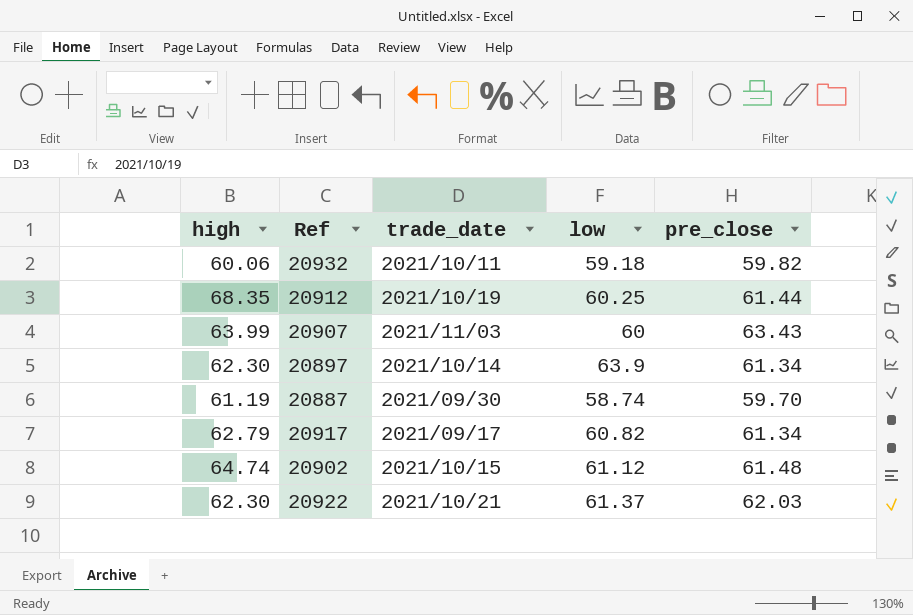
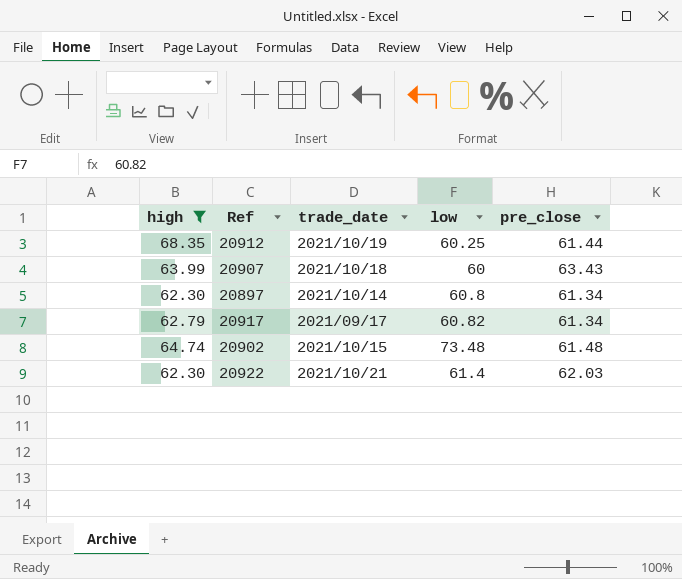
filter: none -> high >= 62.30
20907 | trade_date: 2021/11/03 -> 2021/10/18
20897 | low: 63.9 -> 60.8
20902 | low: 61.12 -> 73.48
20922 | low: 61.37 -> 61.4

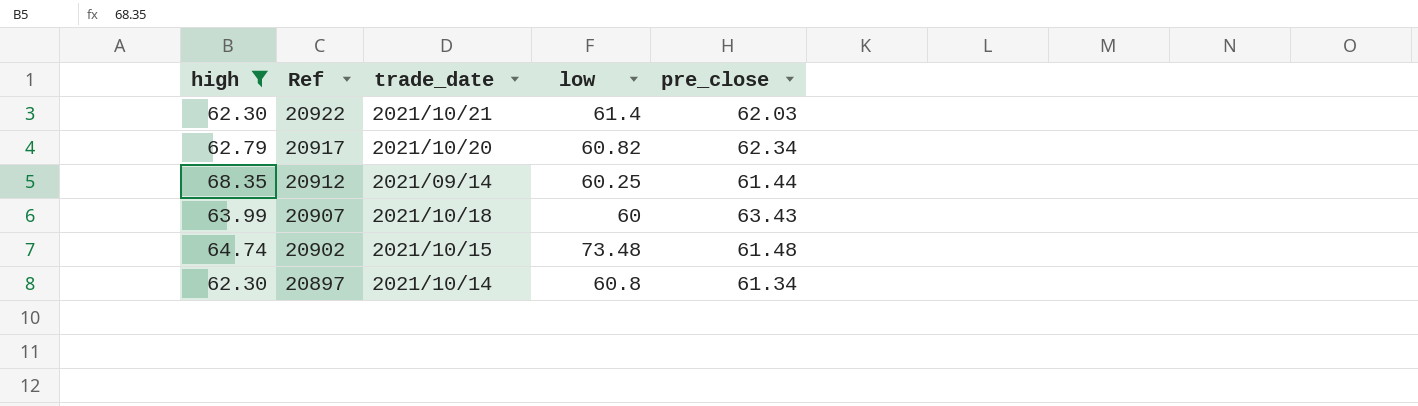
row order: none -> Ref descending
20917 | trade_date: 2021/09/17 -> 2021/10/20
20917 | pre_close: 61.34 -> 62.34
20912 | trade_date: 2021/10/19 -> 2021/09/14

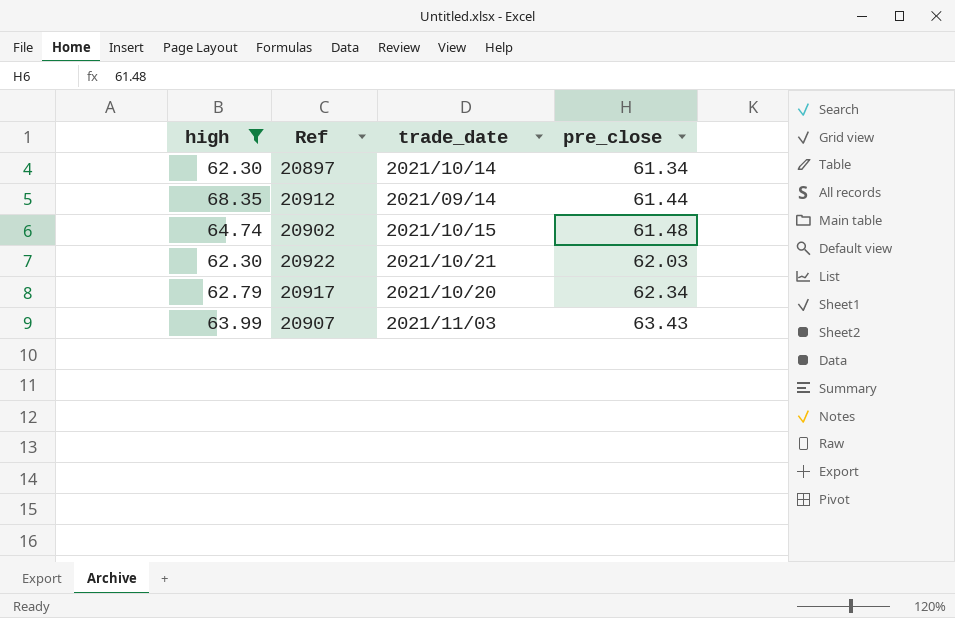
row order: Ref descending -> pre_close ascending
column low | position: 4 -> none
20907 | trade_date: 2021/10/18 -> 2021/11/03

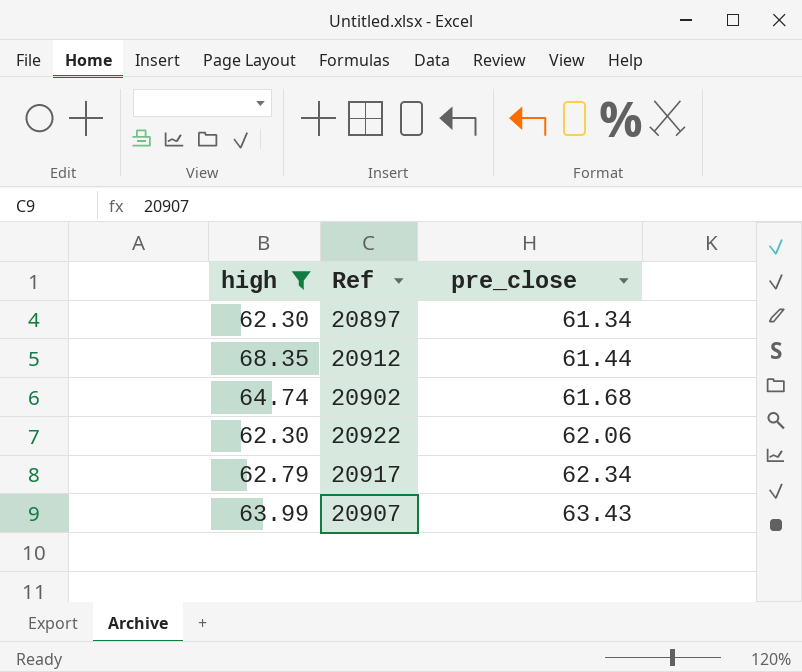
column trade_date | position: 3 -> none
20902 | pre_close: 61.48 -> 61.68
20922 | pre_close: 62.03 -> 62.06

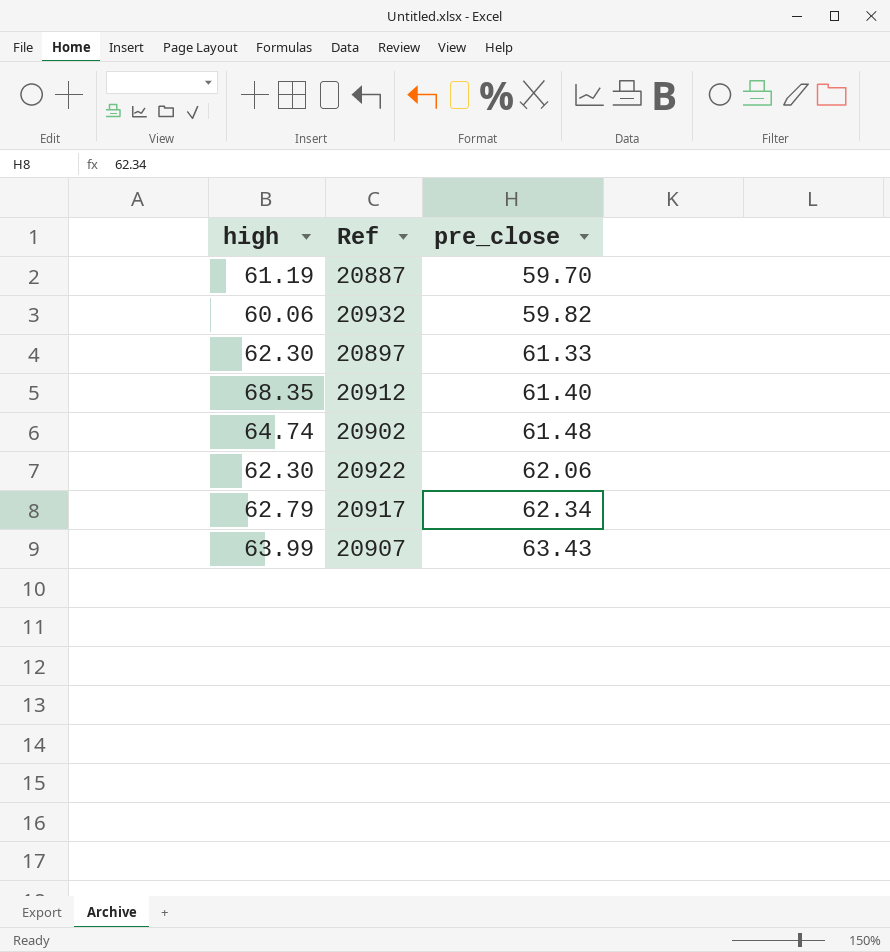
filter: high >= 62.30 -> none
20897 | pre_close: 61.34 -> 61.33
20912 | pre_close: 61.44 -> 61.40
20902 | pre_close: 61.68 -> 61.48

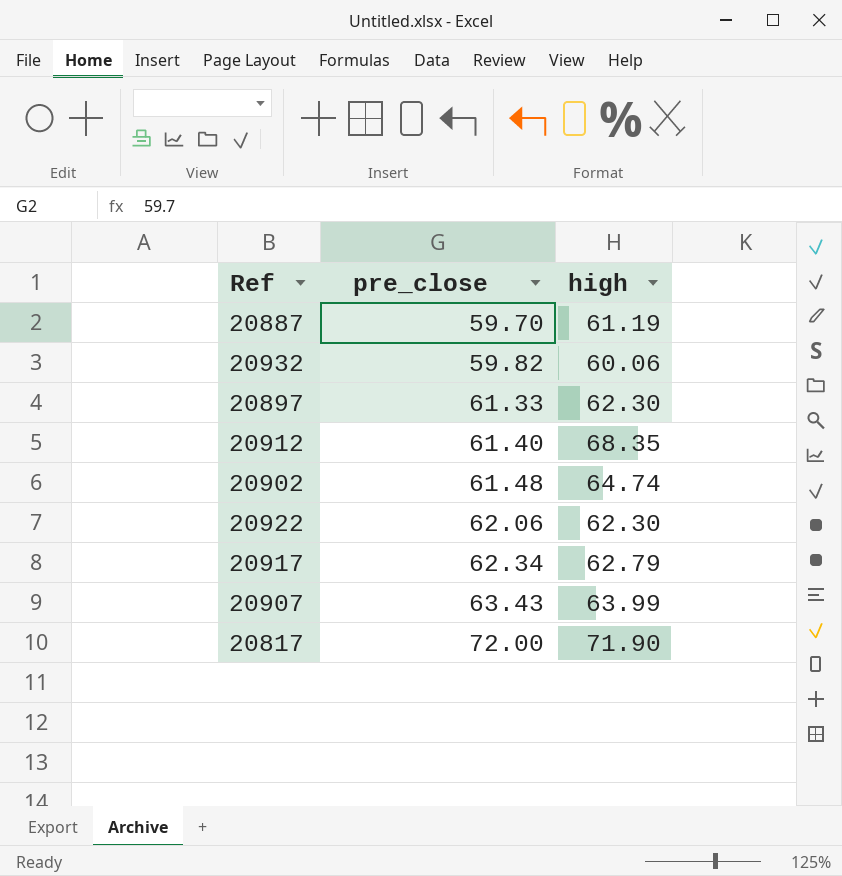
column high | position: 1 -> 3
row 20817: none -> 72.00 | 71.90

